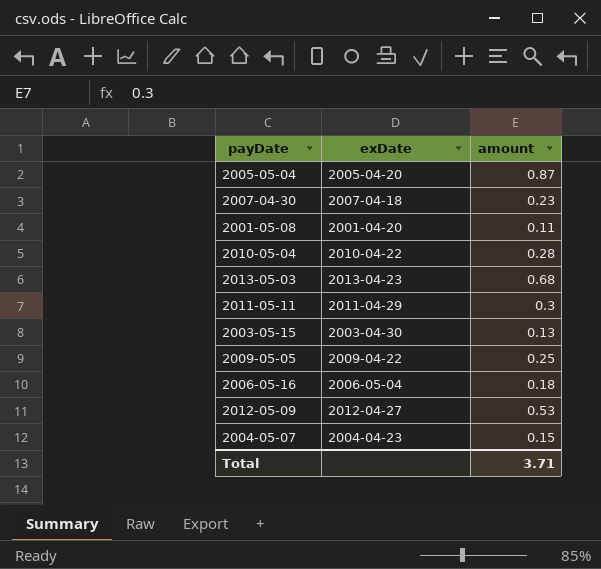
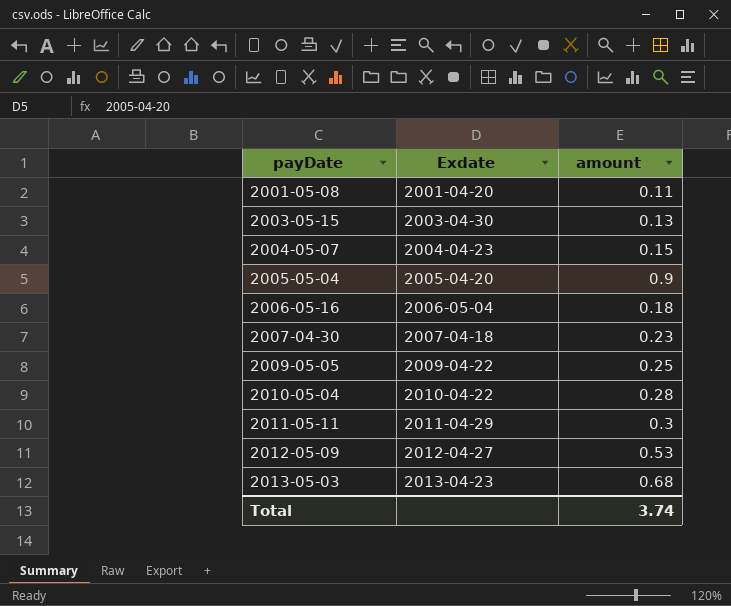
row order: none -> payDate ascending
column name: exDate -> Exdate
2005-05-04 | amount: 0.87 -> 0.9
Total | amount: 3.71 -> 3.74

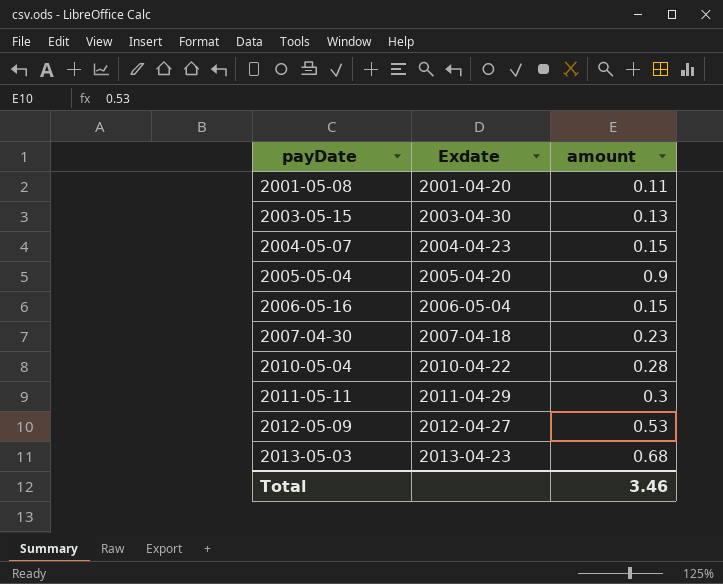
row 2009-05-05: 2009-04-22 | 0.25 -> none
2006-05-16 | amount: 0.18 -> 0.15
Total | amount: 3.74 -> 3.46

